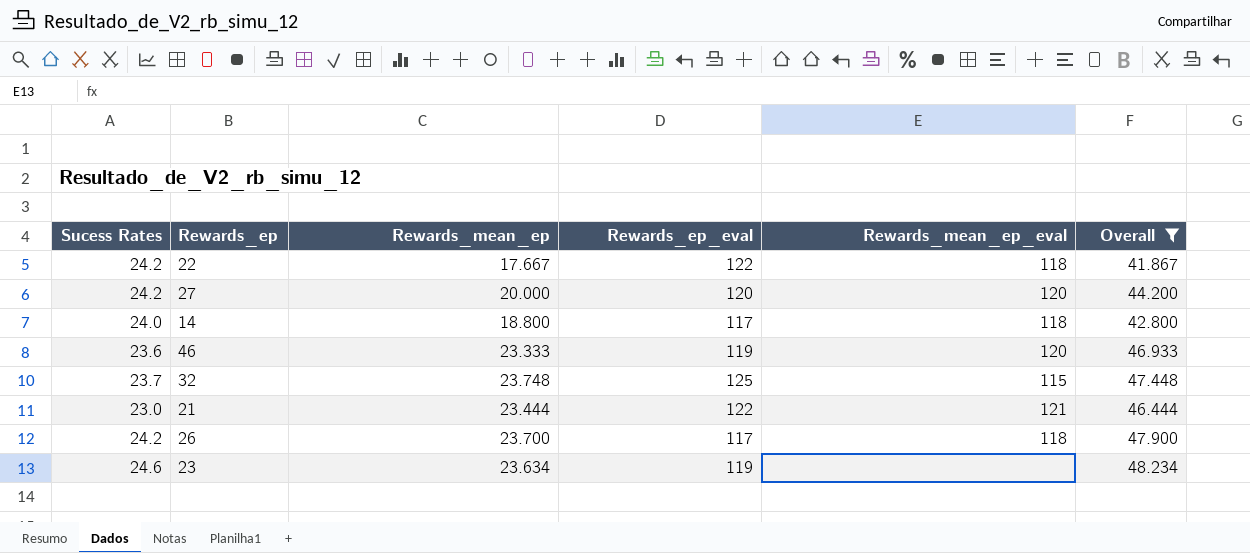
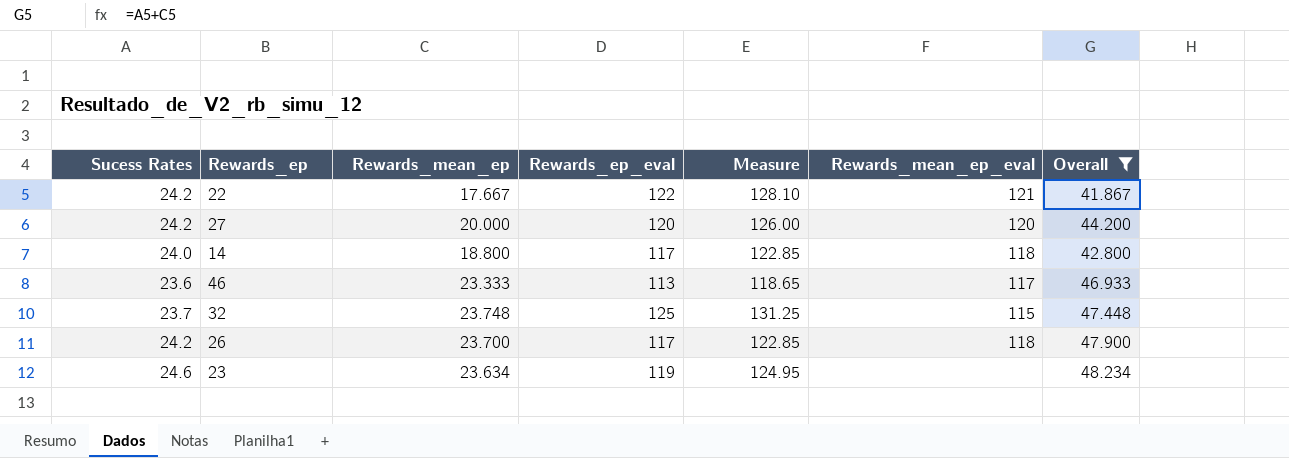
column Measure | formula: none -> [Rewards_ep_eval] * 1.05
row 21: 23.0 | 23.444 | 122 | 121 | 46.444 -> none
22 | Rewards_mean_ep_eval: 118 -> 121
46 | Rewards_ep_eval: 119 -> 113
46 | Rewards_mean_ep_eval: 120 -> 117

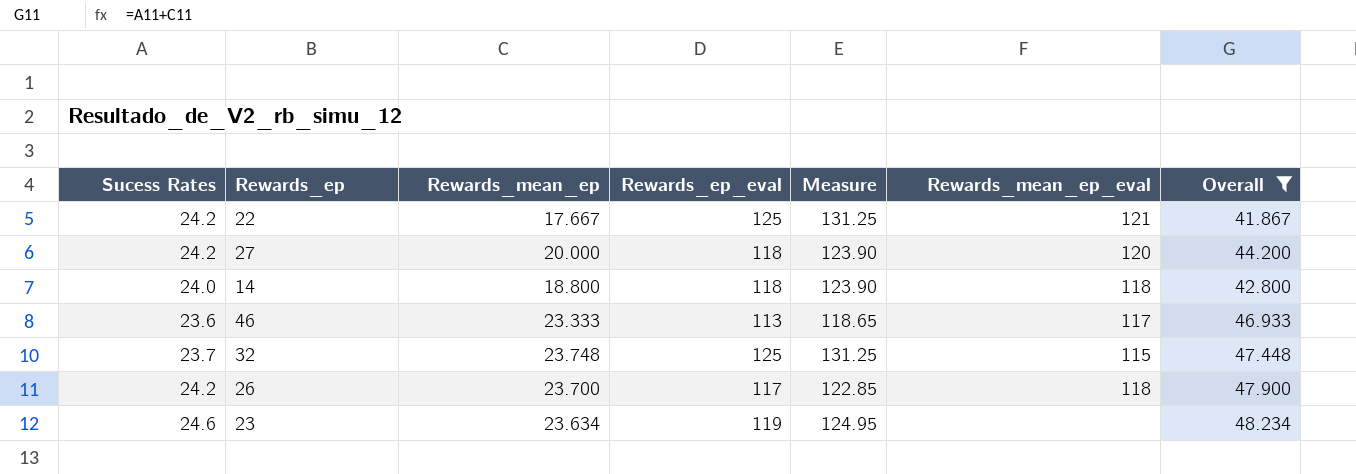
22 | Rewards_ep_eval: 122 -> 125
22 | Measure: 128.10 -> 131.25
27 | Rewards_ep_eval: 120 -> 118
27 | Measure: 126.00 -> 123.90
14 | Rewards_ep_eval: 117 -> 118
14 | Measure: 122.85 -> 123.90

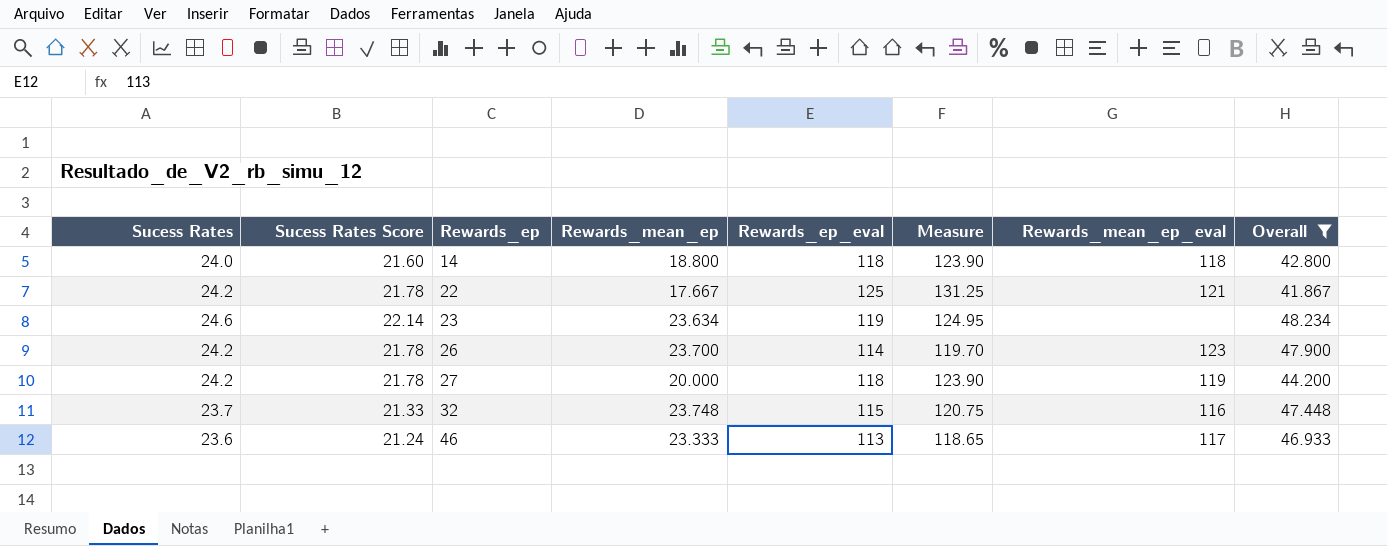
row order: none -> Rewards_ep ascending
column Sucess Rates Score | formula: none -> [Sucess Rates] * 0.9
26 | Rewards_ep_eval: 117 -> 114
26 | Measure: 122.85 -> 119.70
26 | Rewards_mean_ep_eval: 118 -> 123
27 | Rewards_mean_ep_eval: 120 -> 119
32 | Rewards_ep_eval: 125 -> 115
32 | Measure: 131.25 -> 120.75
32 | Rewards_mean_ep_eval: 115 -> 116

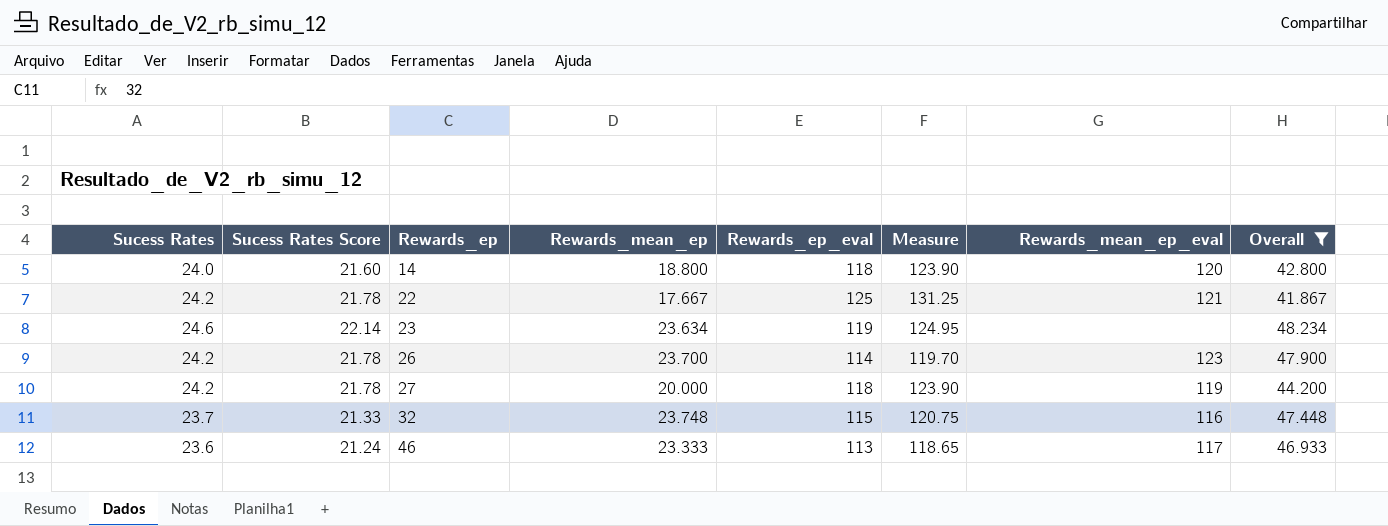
14 | Rewards_mean_ep_eval: 118 -> 120

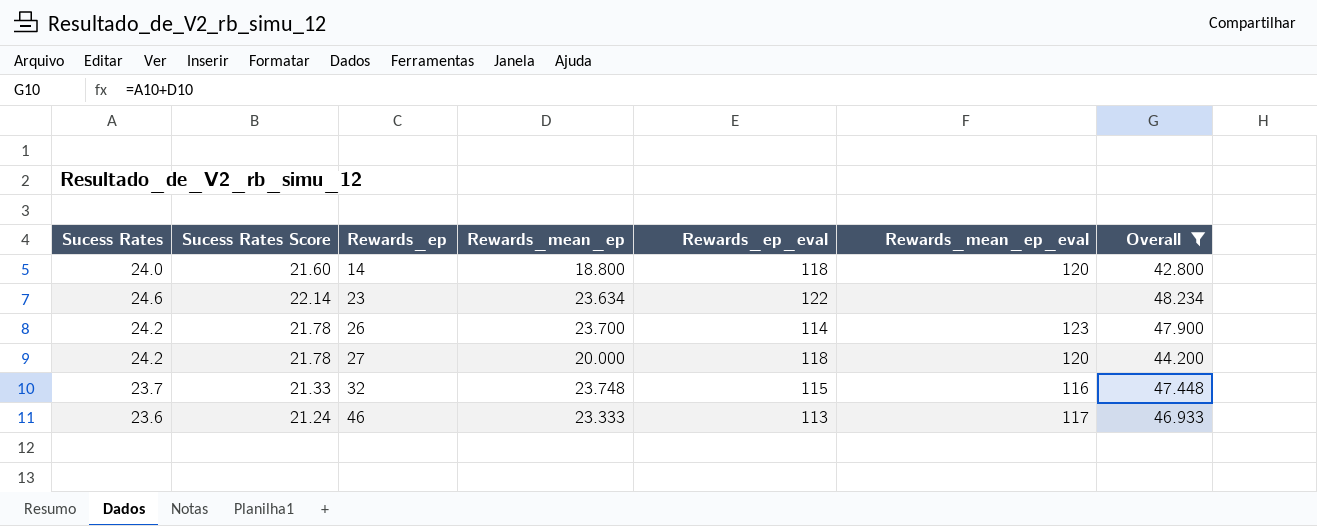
column Measure | formula: [Rewards_ep_eval] * 1.05 -> none
row 22: 24.2 | 21.78 | 17.667 | 125 | 131.25 | 121 | 41.867 -> none
23 | Rewards_ep_eval: 119 -> 122
27 | Rewards_mean_ep_eval: 119 -> 120

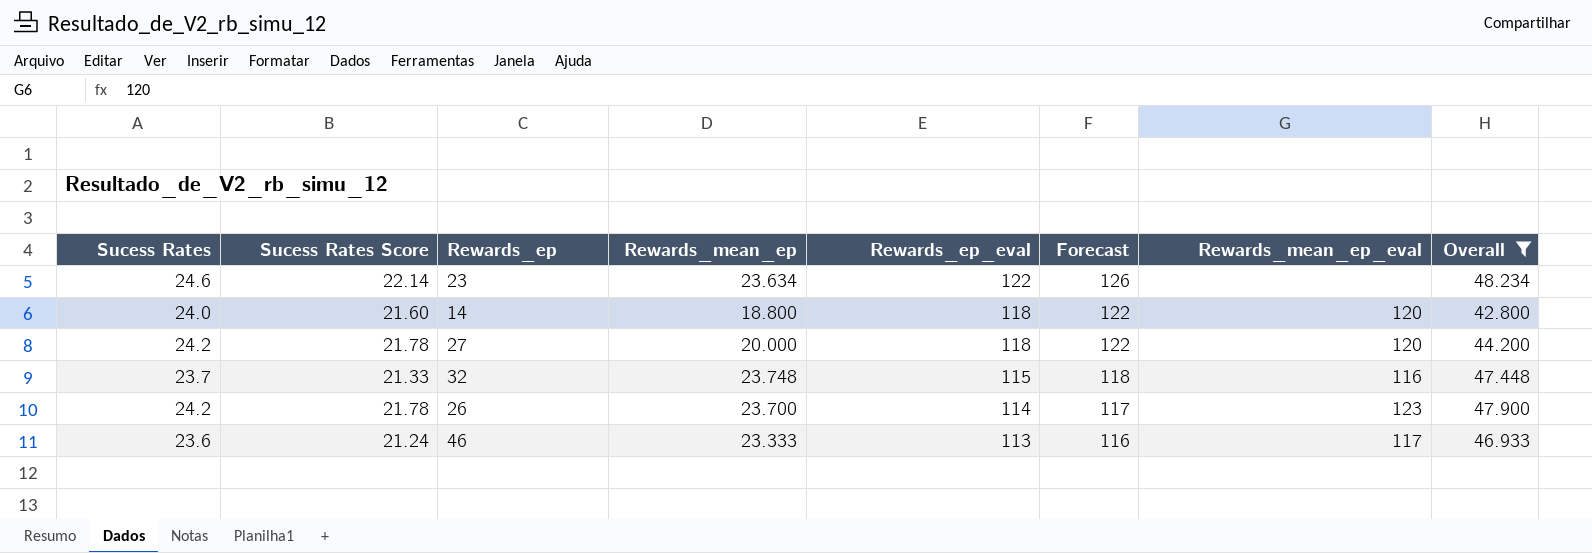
row order: Rewards_ep ascending -> Rewards_ep_eval descending
column Forecast | formula: none -> [Rewards_ep_eval] * 1.03

